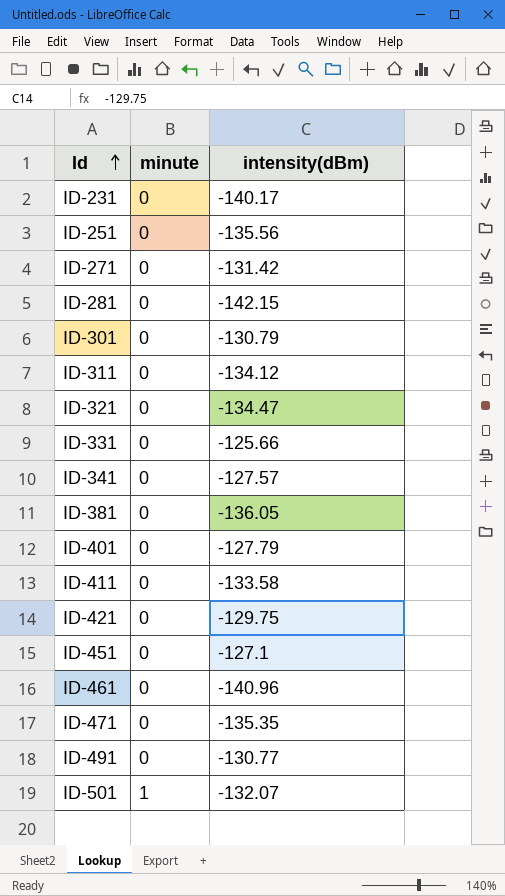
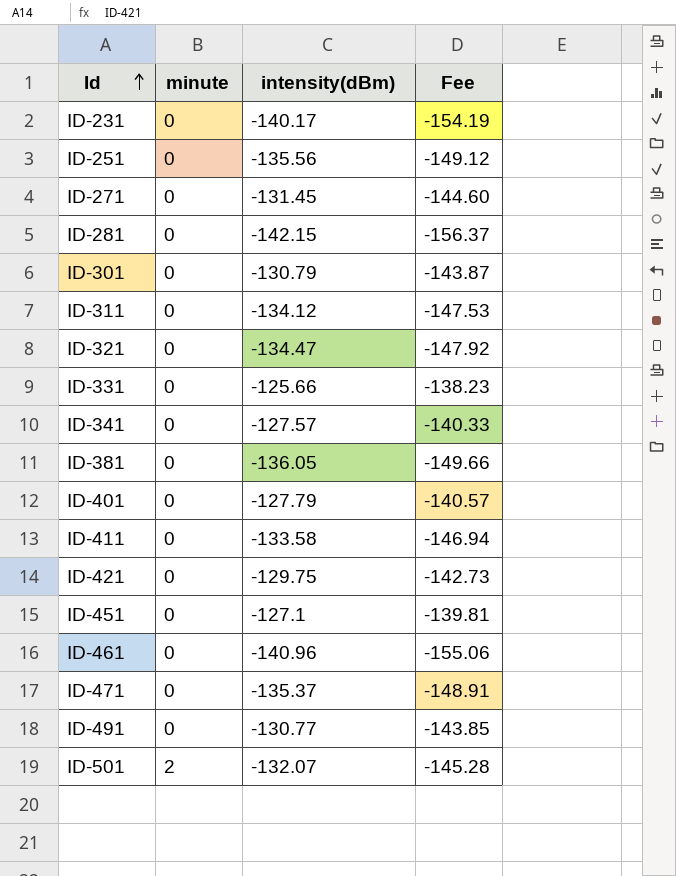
column Fee | formula: none -> [intensity(dBm)] * 1.1
ID-271 | intensity(dBm): -131.42 -> -131.45
ID-471 | intensity(dBm): -135.35 -> -135.37
ID-501 | minute: 1 -> 2

